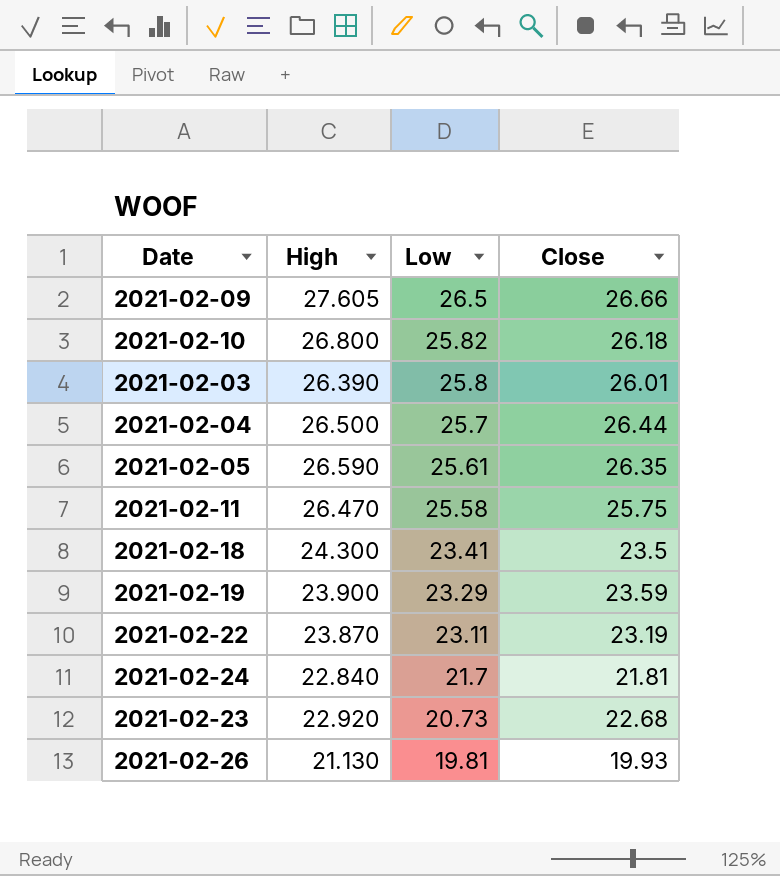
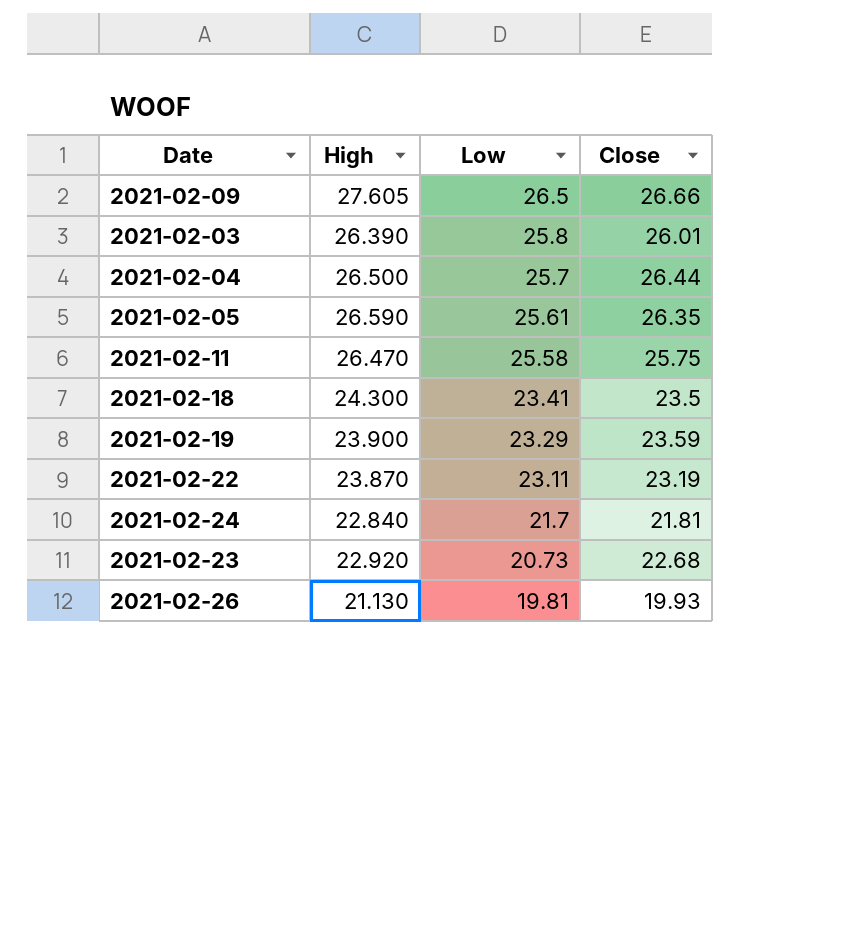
row 2021-02-10: 26.800 | 25.82 | 26.18 -> none

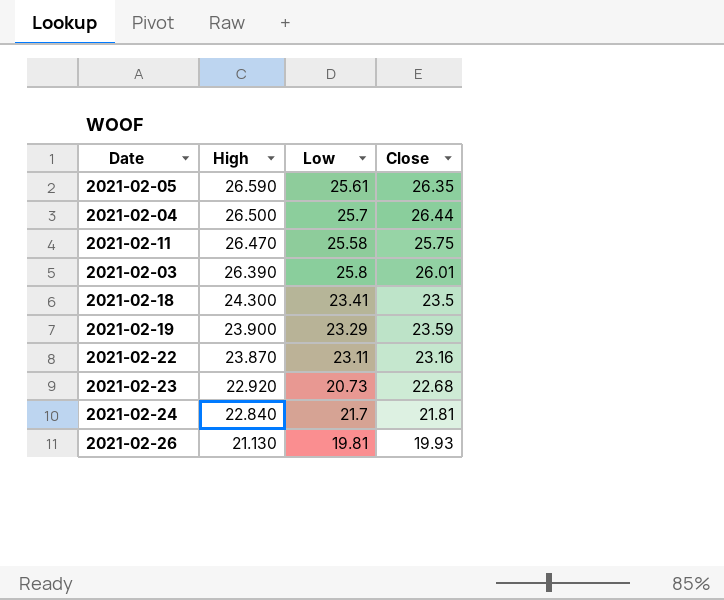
row order: Low descending -> High descending
row 2021-02-09: 27.605 | 26.5 | 26.66 -> none
2021-02-22 | Close: 23.19 -> 23.16

